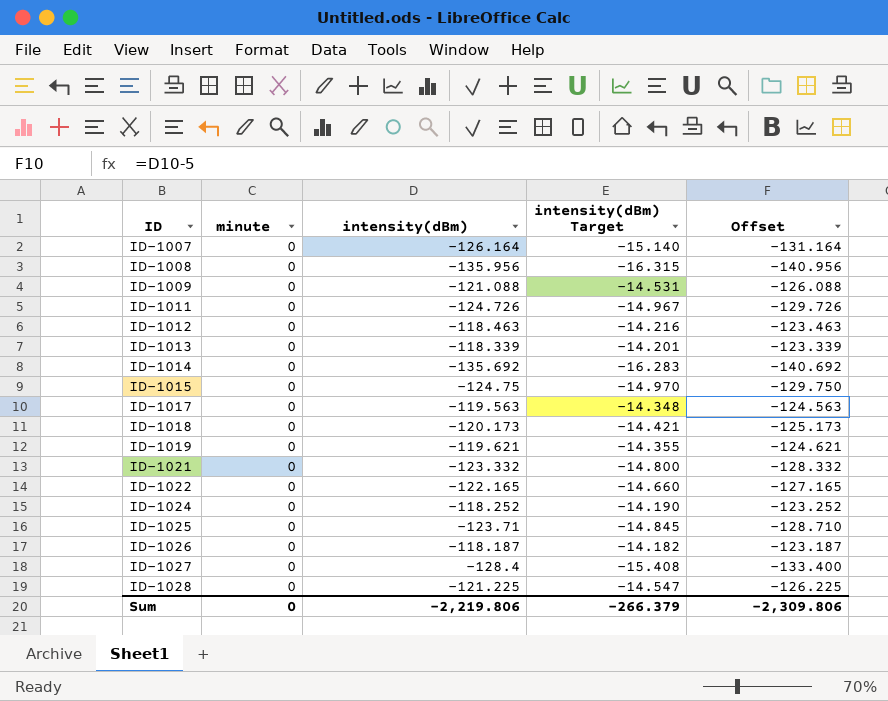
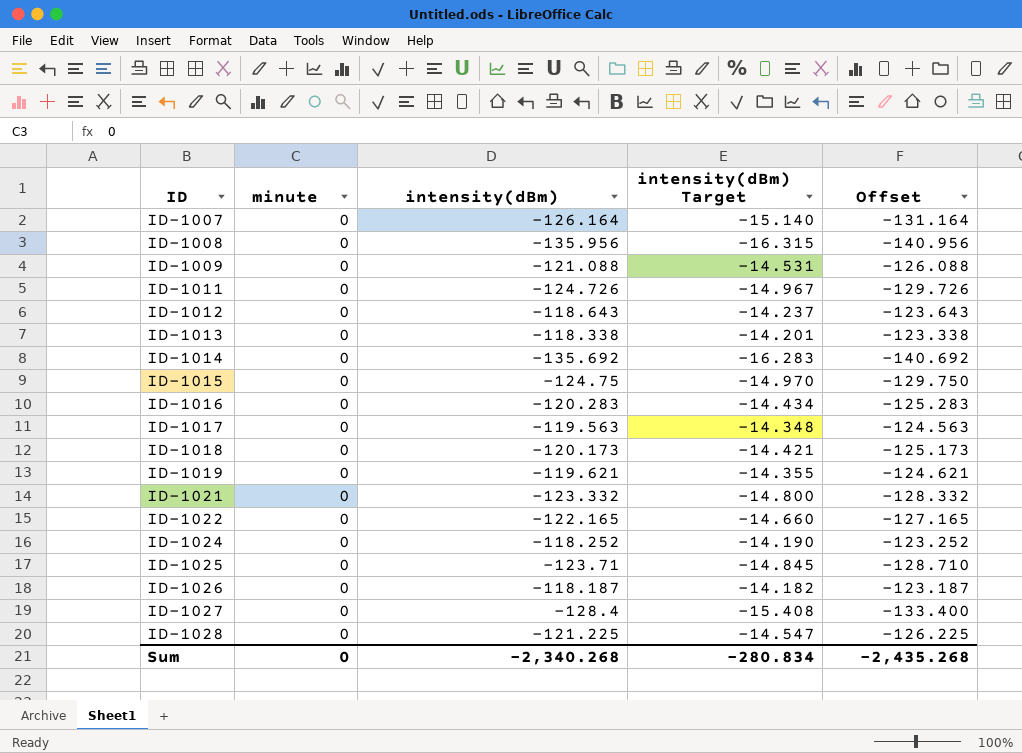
ID-1012 | intensity(dBm): -118.463 -> -118.643
ID-1012 | intensity(dBm) Target: -14.216 -> -14.237
ID-1012 | Offset: -123.463 -> -123.643
ID-1013 | intensity(dBm): -118.339 -> -118.338
ID-1013 | Offset: -123.339 -> -123.338
row ID-1016: none -> 0 | -120.283 | -14.434 | -125.283
Sum | intensity(dBm): -2,219.806 -> -2,340.268
Sum | intensity(dBm) Target: -266.379 -> -280.834
Sum | Offset: -2,309.806 -> -2,435.268

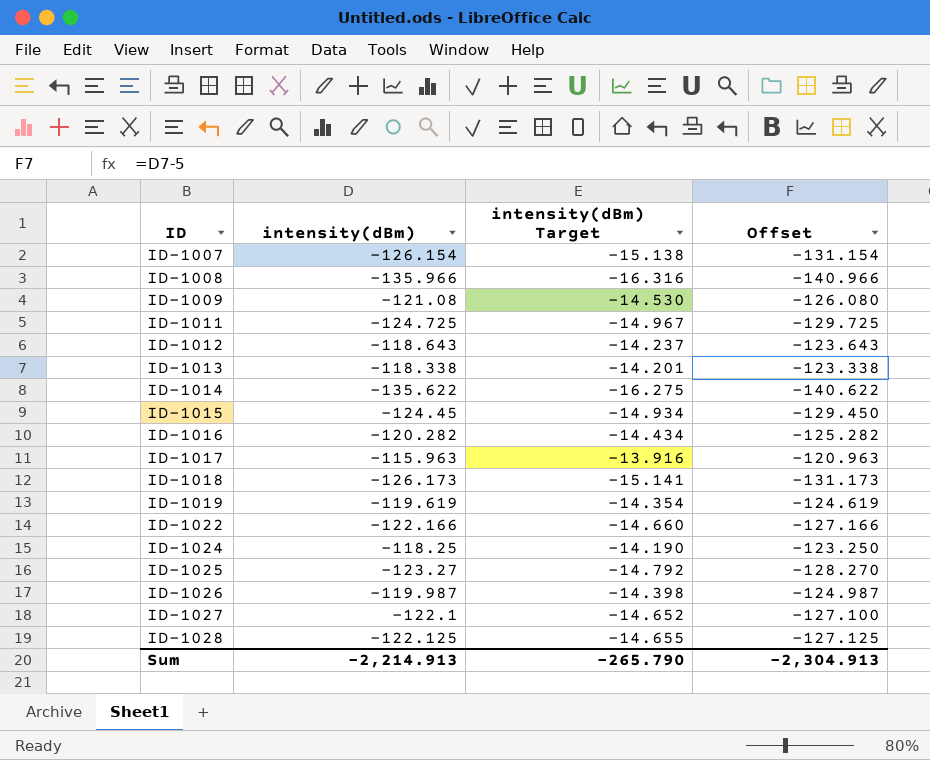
column minute | position: 2 -> none
row ID-1021: 0 | -123.332 | -14.800 | -128.332 -> none
ID-1007 | intensity(dBm): -126.164 -> -126.154
ID-1007 | intensity(dBm) Target: -15.140 -> -15.138
ID-1007 | Offset: -131.164 -> -131.154
ID-1008 | intensity(dBm): -135.956 -> -135.966
ID-1008 | intensity(dBm) Target: -16.315 -> -16.316
ID-1008 | Offset: -140.956 -> -140.966
ID-1009 | intensity(dBm): -121.088 -> -121.08
ID-1009 | intensity(dBm) Target: -14.531 -> -14.530
ID-1009 | Offset: -126.088 -> -126.080
ID-1011 | intensity(dBm): -124.726 -> -124.725
ID-1011 | Offset: -129.726 -> -129.725
ID-1014 | intensity(dBm): -135.692 -> -135.622
ID-1014 | intensity(dBm) Target: -16.283 -> -16.275
ID-1014 | Offset: -140.692 -> -140.622
ID-1015 | intensity(dBm): -124.75 -> -124.45
ID-1015 | intensity(dBm) Target: -14.970 -> -14.934
ID-1015 | Offset: -129.750 -> -129.450
ID-1016 | intensity(dBm): -120.283 -> -120.282
ID-1016 | Offset: -125.283 -> -125.282
ID-1017 | intensity(dBm): -119.563 -> -115.963
ID-1017 | intensity(dBm) Target: -14.348 -> -13.916
ID-1017 | Offset: -124.563 -> -120.963
ID-1018 | intensity(dBm): -120.173 -> -126.173
ID-1018 | intensity(dBm) Target: -14.421 -> -15.141
ID-1018 | Offset: -125.173 -> -131.173
ID-1019 | intensity(dBm): -119.621 -> -119.619
ID-1019 | intensity(dBm) Target: -14.355 -> -14.354
ID-1019 | Offset: -124.621 -> -124.619
ID-1022 | intensity(dBm): -122.165 -> -122.166
ID-1022 | Offset: -127.165 -> -127.166
ID-1024 | intensity(dBm): -118.252 -> -118.25
ID-1024 | Offset: -123.252 -> -123.250
ID-1025 | intensity(dBm): -123.71 -> -123.27
ID-1025 | intensity(dBm) Target: -14.845 -> -14.792
ID-1025 | Offset: -128.710 -> -128.270
ID-1026 | intensity(dBm): -118.187 -> -119.987
ID-1026 | intensity(dBm) Target: -14.182 -> -14.398
ID-1026 | Offset: -123.187 -> -124.987
ID-1027 | intensity(dBm): -128.4 -> -122.1
ID-1027 | intensity(dBm) Target: -15.408 -> -14.652
ID-1027 | Offset: -133.400 -> -127.100
ID-1028 | intensity(dBm): -121.225 -> -122.125
ID-1028 | intensity(dBm) Target: -14.547 -> -14.655
ID-1028 | Offset: -126.225 -> -127.125
Sum | intensity(dBm): -2,340.268 -> -2,214.913
Sum | intensity(dBm) Target: -280.834 -> -265.790
Sum | Offset: -2,435.268 -> -2,304.913

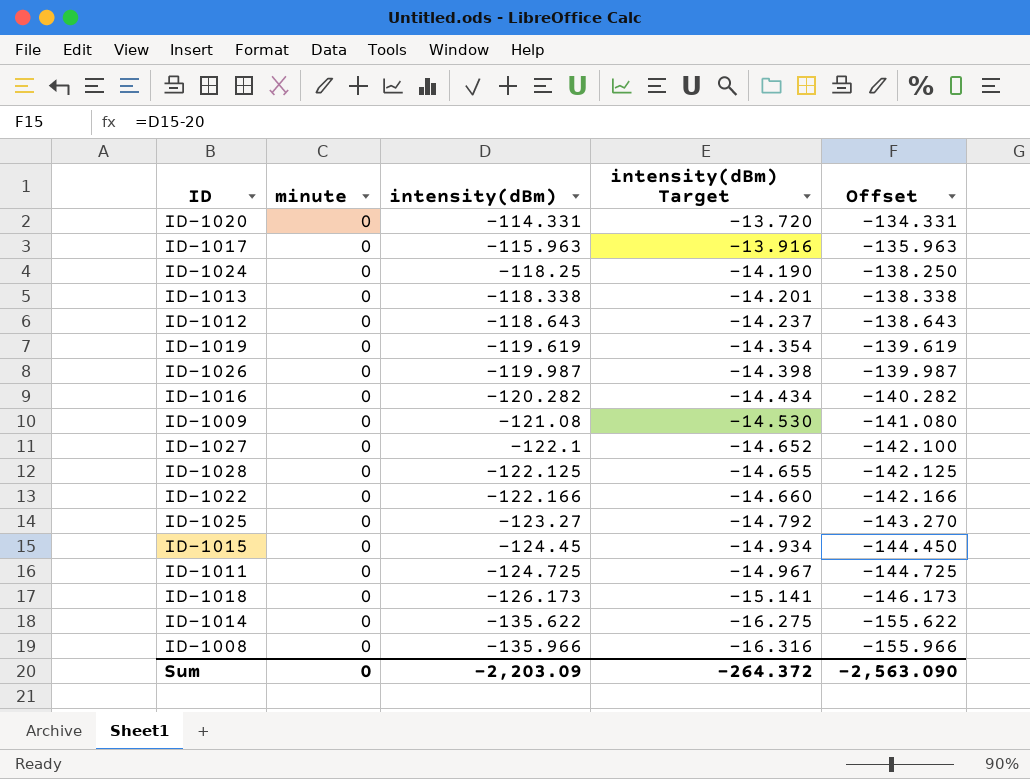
row order: ID ascending -> intensity(dBm) descending
column minute | position: none -> 2
column Offset | formula: [intensity(dBm)] - 5 -> [intensity(dBm)] - 20
row ID-1007: -126.154 | -15.138 | -131.154 -> none
row ID-1020: none -> 0 | -114.331 | -13.720 | -134.331
Sum | intensity(dBm): -2,214.913 -> -2,203.09
Sum | intensity(dBm) Target: -265.790 -> -264.372
Sum | Offset: -2,304.913 -> -2,563.090

